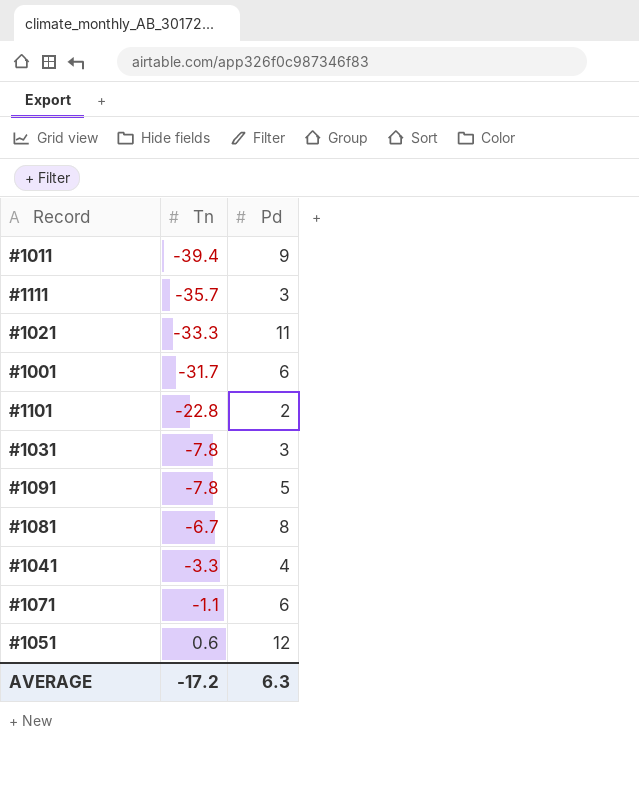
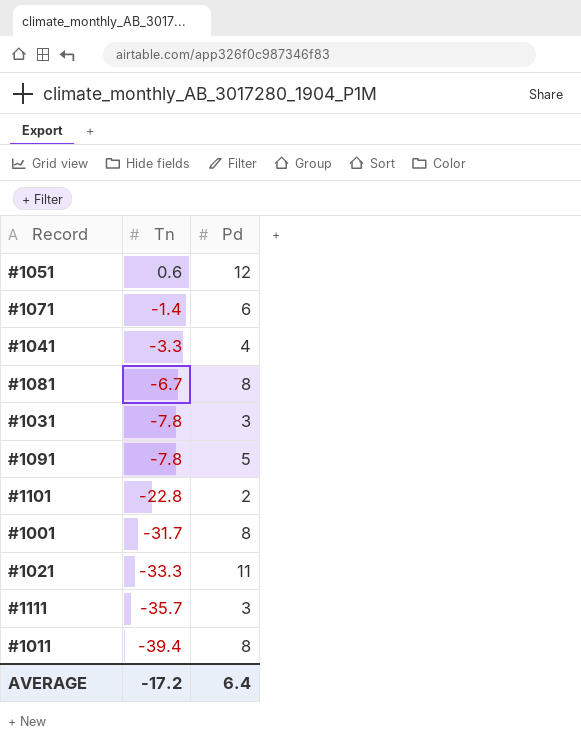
row order: Tn ascending -> Tn descending
#1071 | Tn: -1.1 -> -1.4
#1001 | Pd: 6 -> 8
#1011 | Pd: 9 -> 8
AVERAGE | Pd: 6.3 -> 6.4

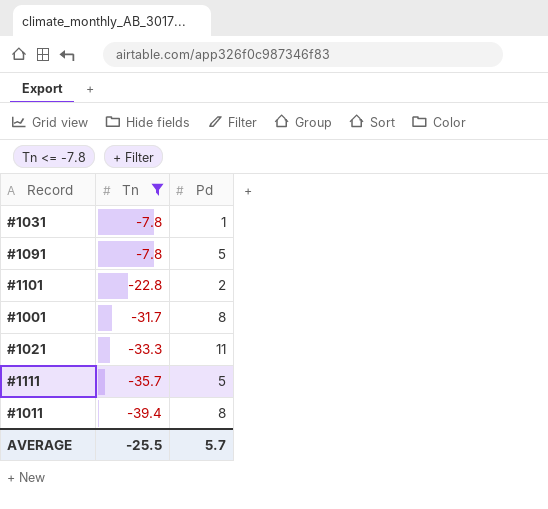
filter: none -> Tn <= -7.8
#1031 | Pd: 3 -> 1
#1111 | Pd: 3 -> 5
AVERAGE | Tn: -17.2 -> -25.5
AVERAGE | Pd: 6.4 -> 5.7

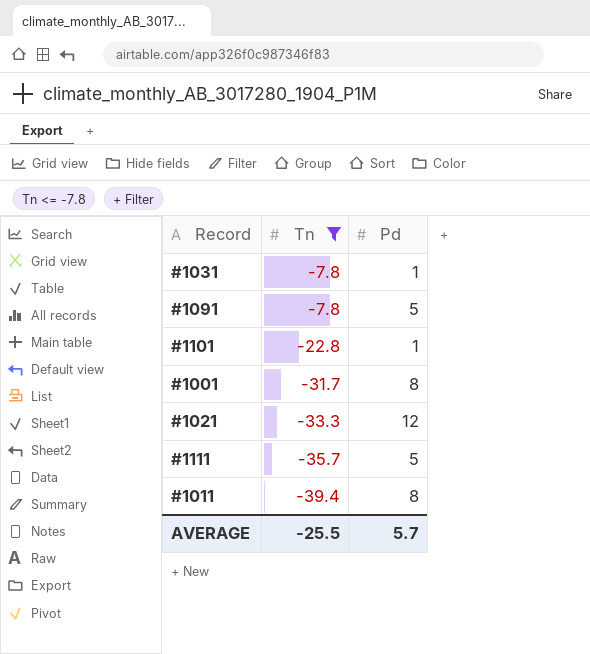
#1101 | Pd: 2 -> 1
#1021 | Pd: 11 -> 12

